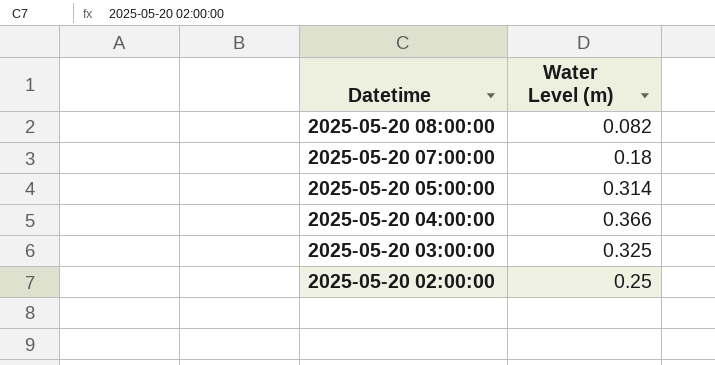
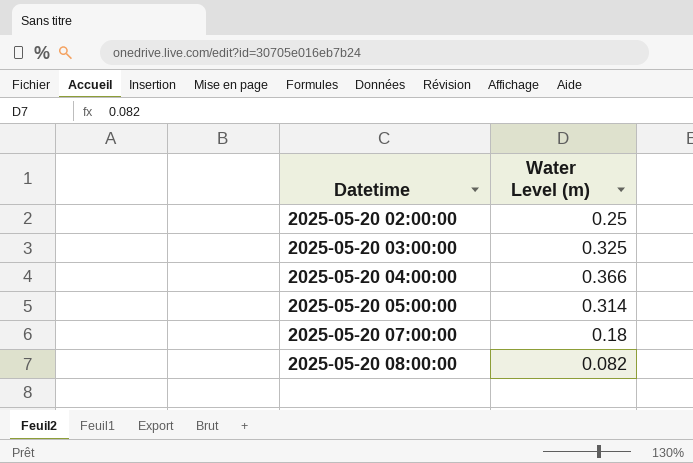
row order: Datetime descending -> Datetime ascending

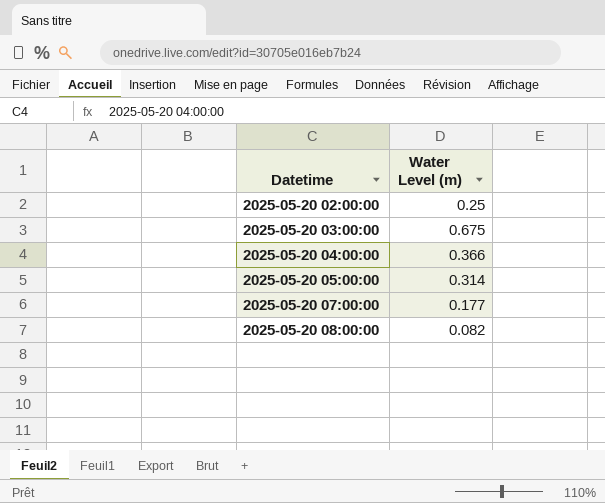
2025-05-20 03:00:00 | Water Level (m): 0.325 -> 0.675
2025-05-20 07:00:00 | Water Level (m): 0.18 -> 0.177

